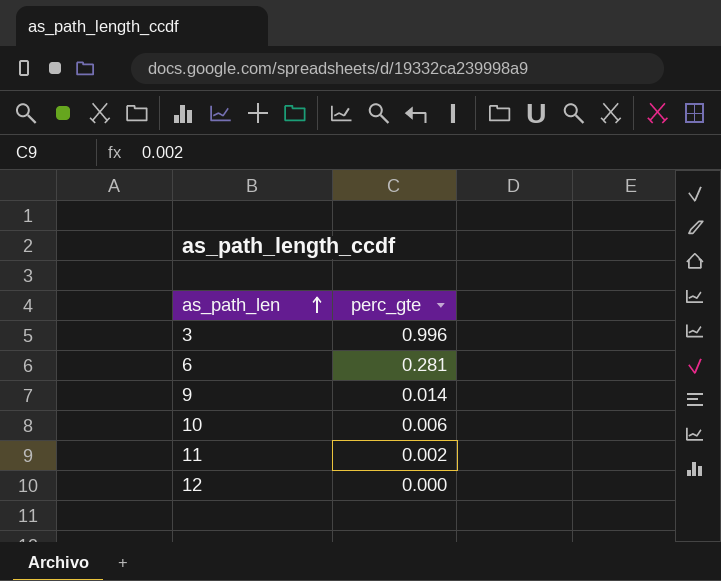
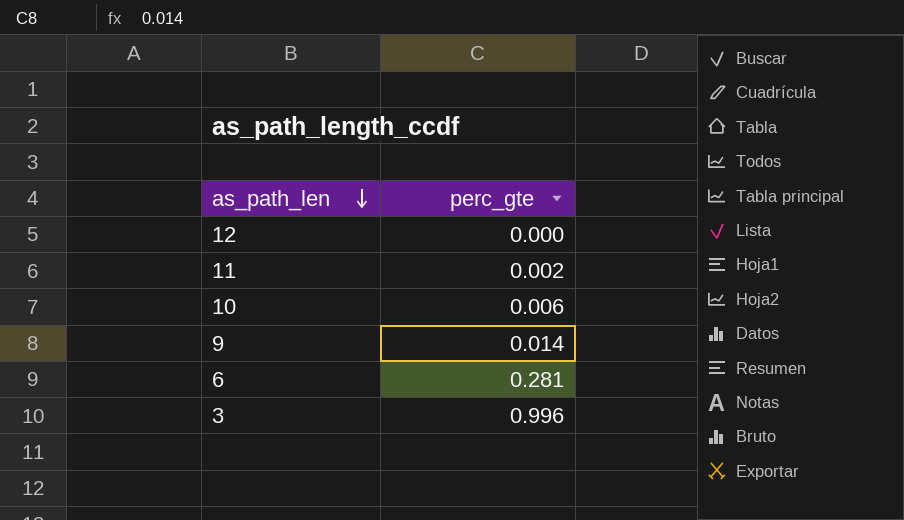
row order: as_path_len ascending -> as_path_len descending

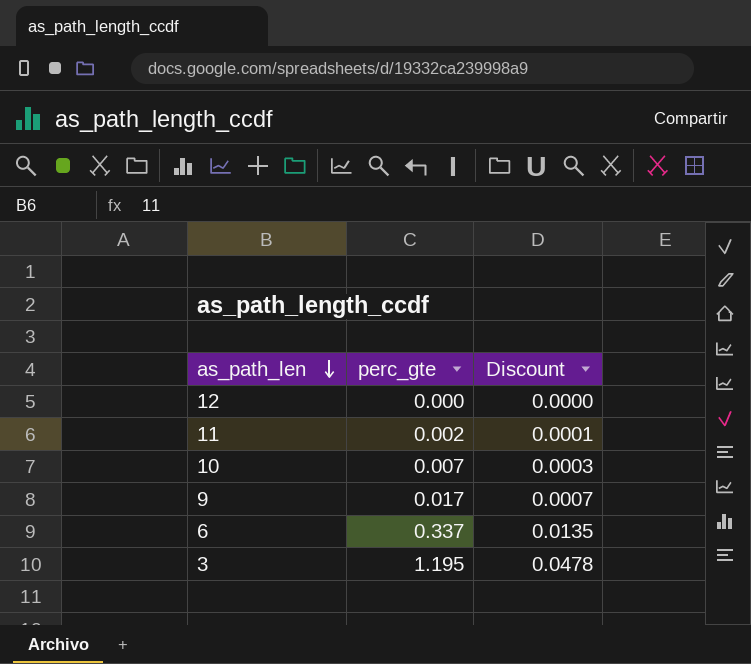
column Discount | formula: none -> [perc_gte] * 0.04
10 | perc_gte: 0.006 -> 0.007
9 | perc_gte: 0.014 -> 0.017
6 | perc_gte: 0.281 -> 0.337
3 | perc_gte: 0.996 -> 1.195

